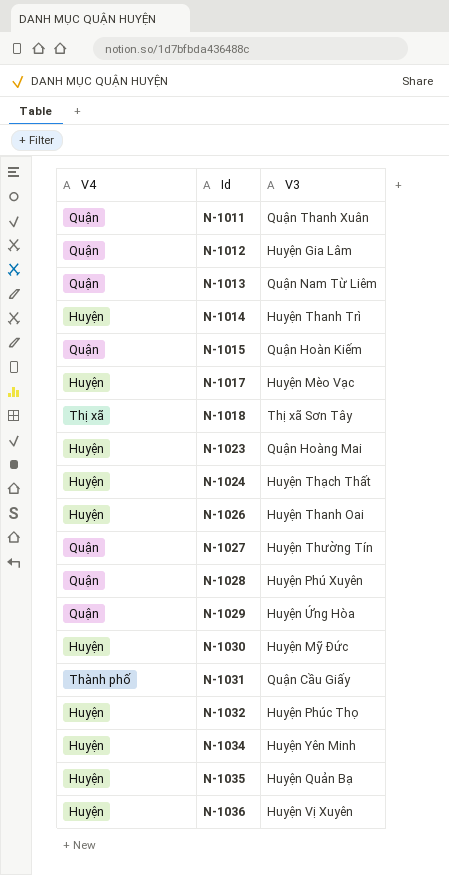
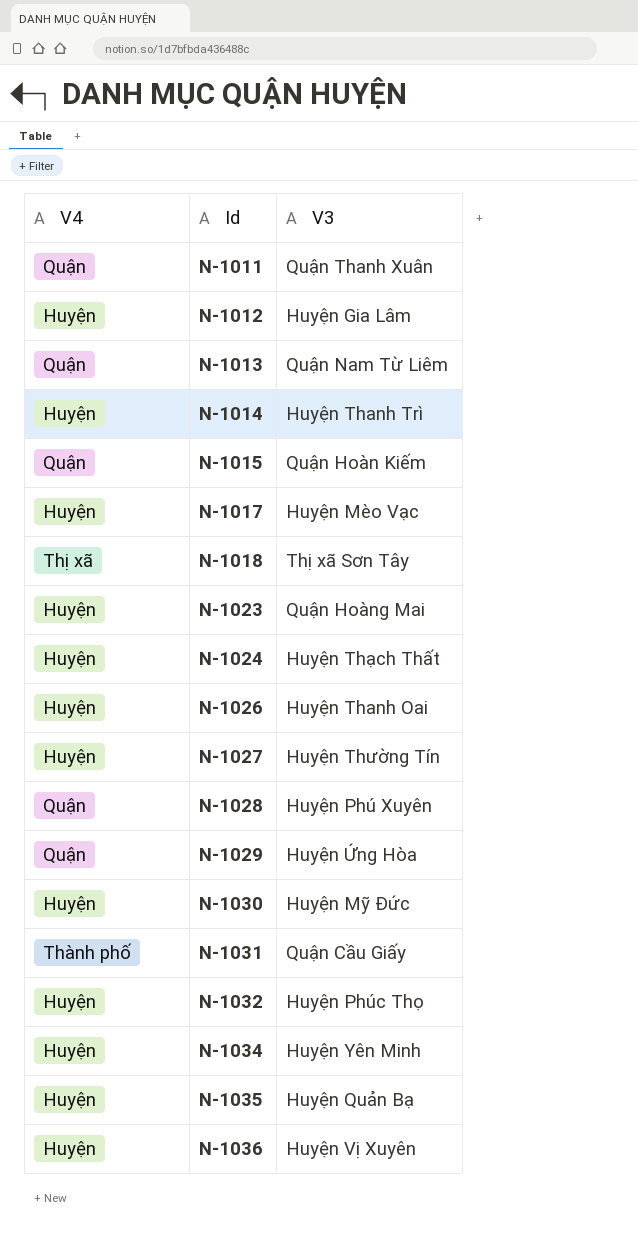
N-1012 | V4: Quận -> Huyện
N-1027 | V4: Quận -> Huyện

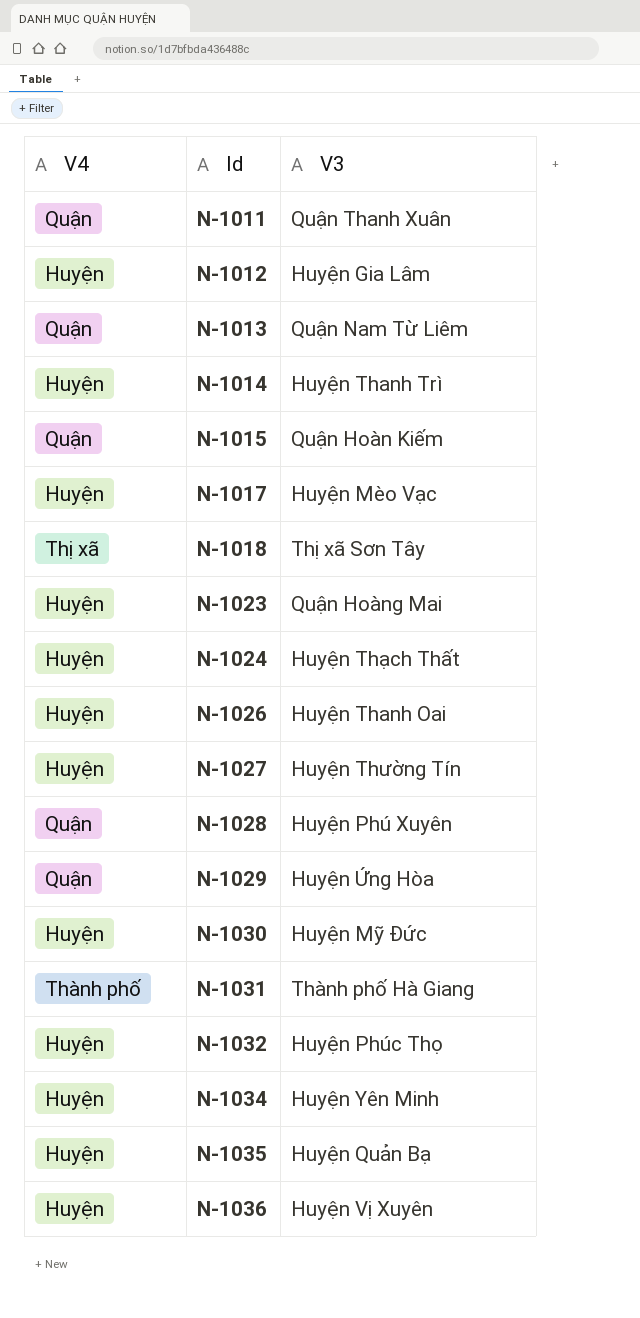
N-1031 | V3: Quận Cầu Giấy -> Thành phố Hà Giang

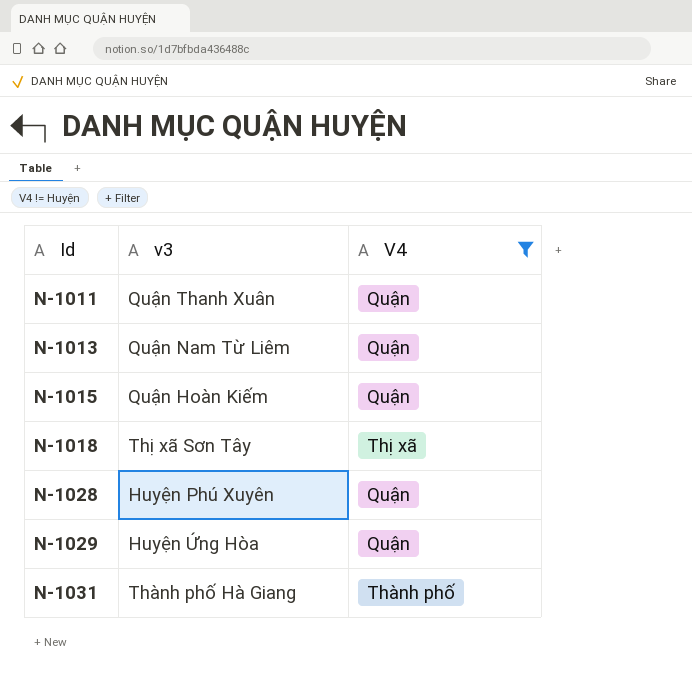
filter: none -> V4 != Huyện
column name: V3 -> v3
column V4 | position: 1 -> 3

